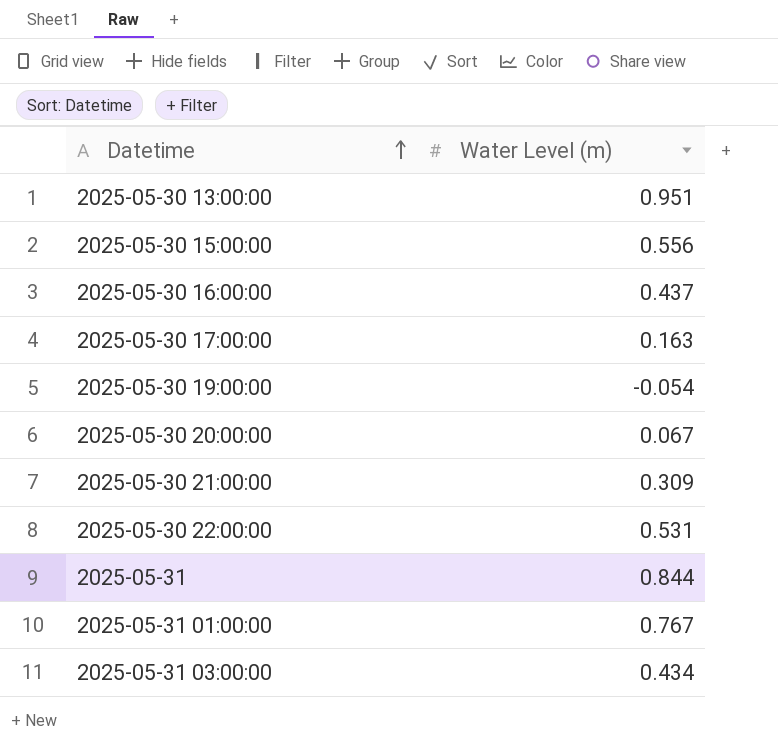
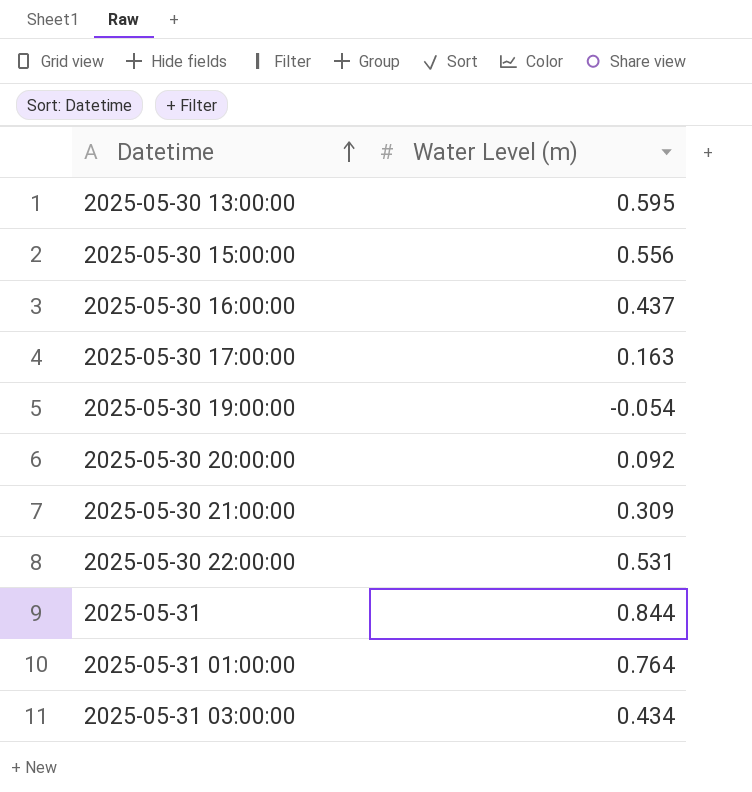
2025-05-30 13:00:00 | Water Level (m): 0.951 -> 0.595
2025-05-30 20:00:00 | Water Level (m): 0.067 -> 0.092
2025-05-31 01:00:00 | Water Level (m): 0.767 -> 0.764

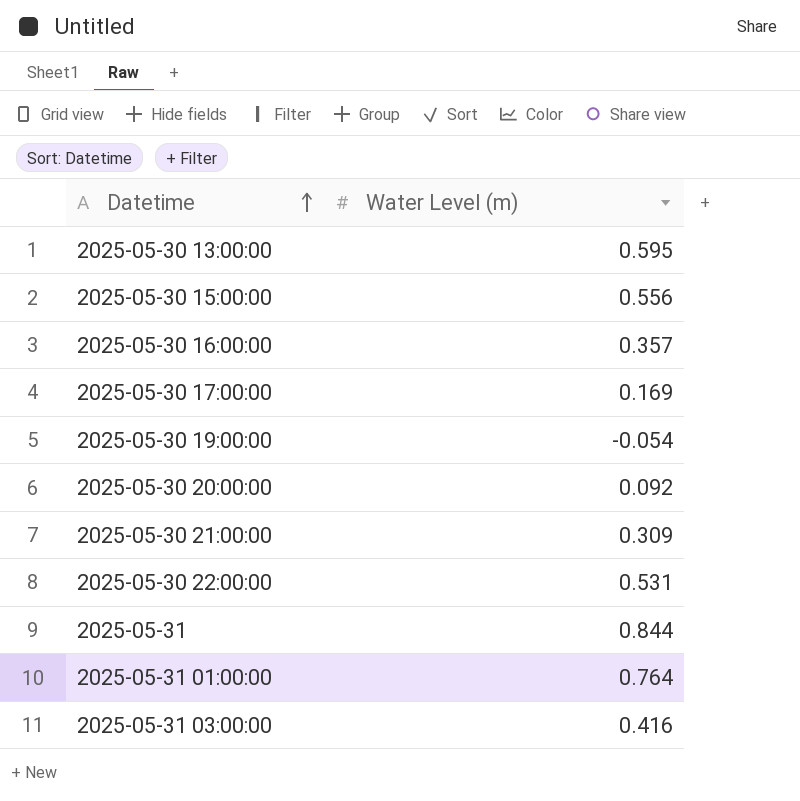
2025-05-30 16:00:00 | Water Level (m): 0.437 -> 0.357
2025-05-30 17:00:00 | Water Level (m): 0.163 -> 0.169
2025-05-31 03:00:00 | Water Level (m): 0.434 -> 0.416

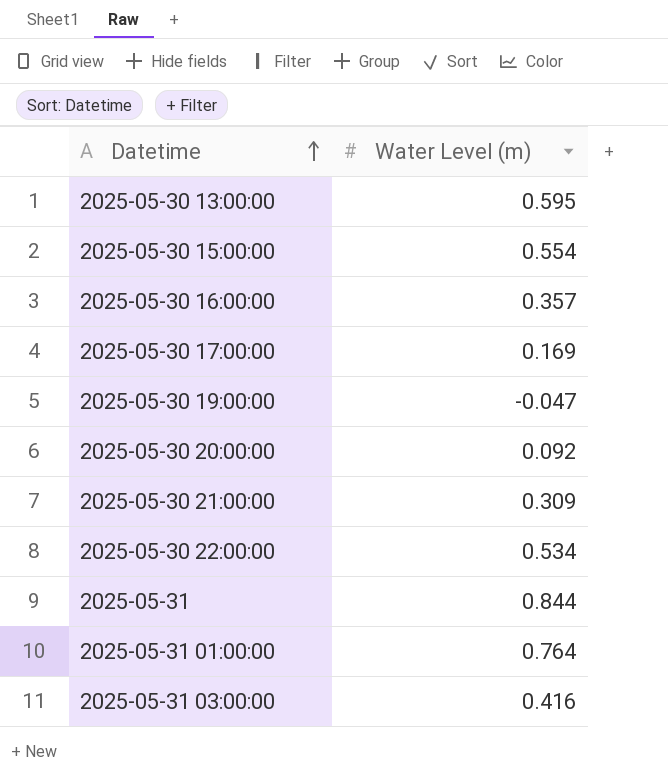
2025-05-30 15:00:00 | Water Level (m): 0.556 -> 0.554
2025-05-30 19:00:00 | Water Level (m): -0.054 -> -0.047
2025-05-30 22:00:00 | Water Level (m): 0.531 -> 0.534

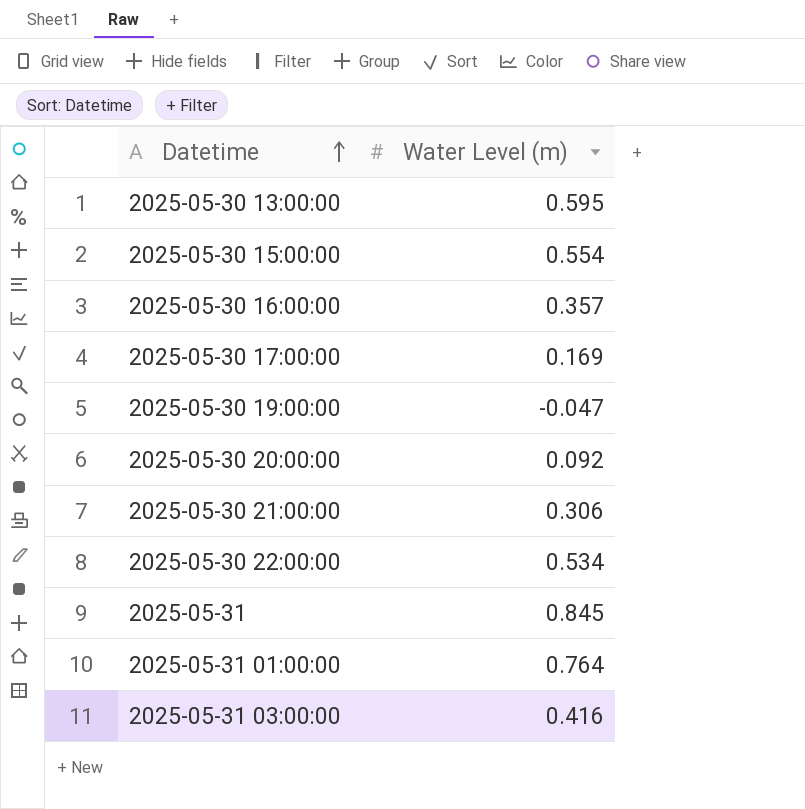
2025-05-30 21:00:00 | Water Level (m): 0.309 -> 0.306
2025-05-31 | Water Level (m): 0.844 -> 0.845

